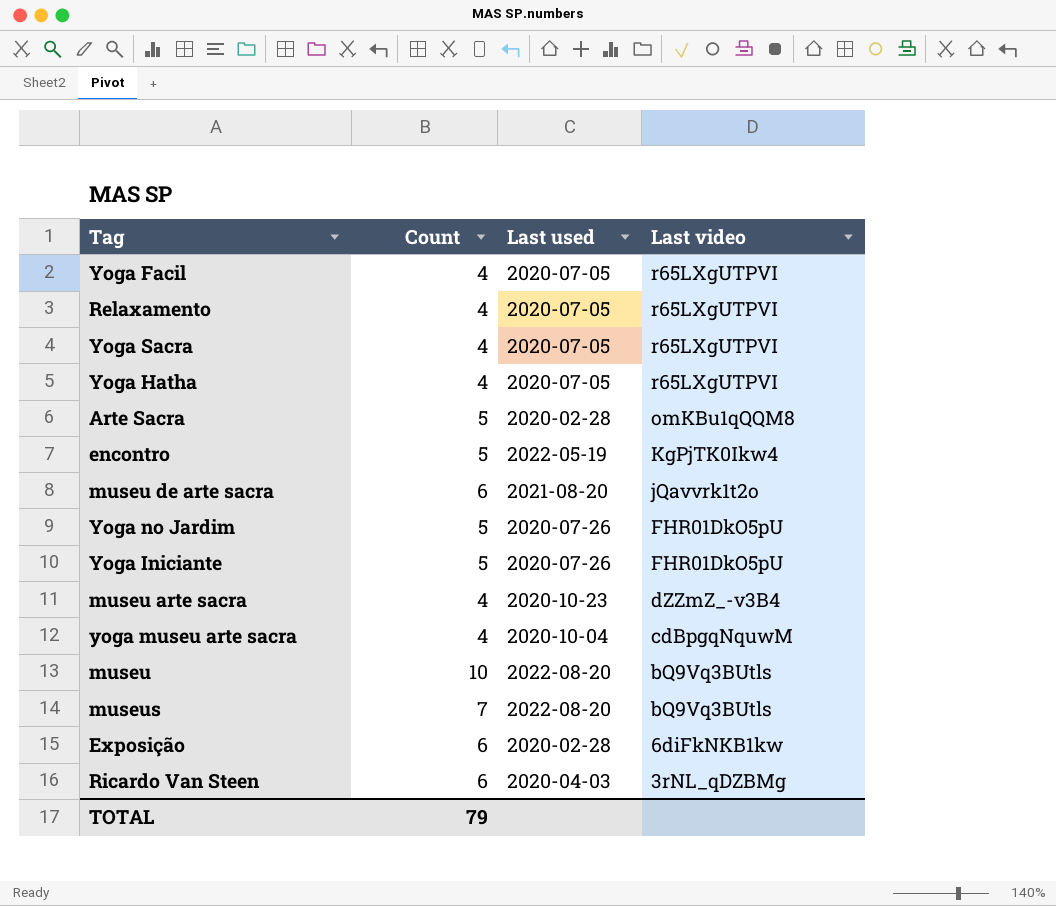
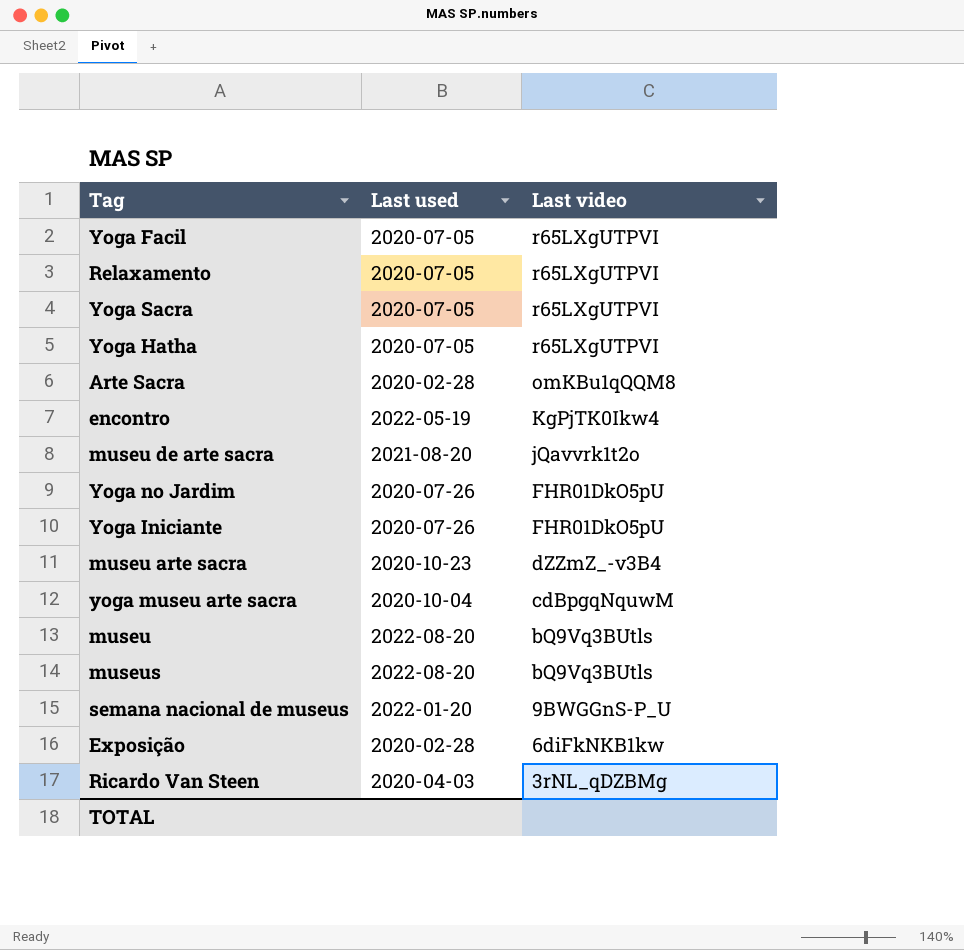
column Count | position: 2 -> none
row semana nacional de museus: none -> 2022-01-20 | 9BWGGnS-P_U

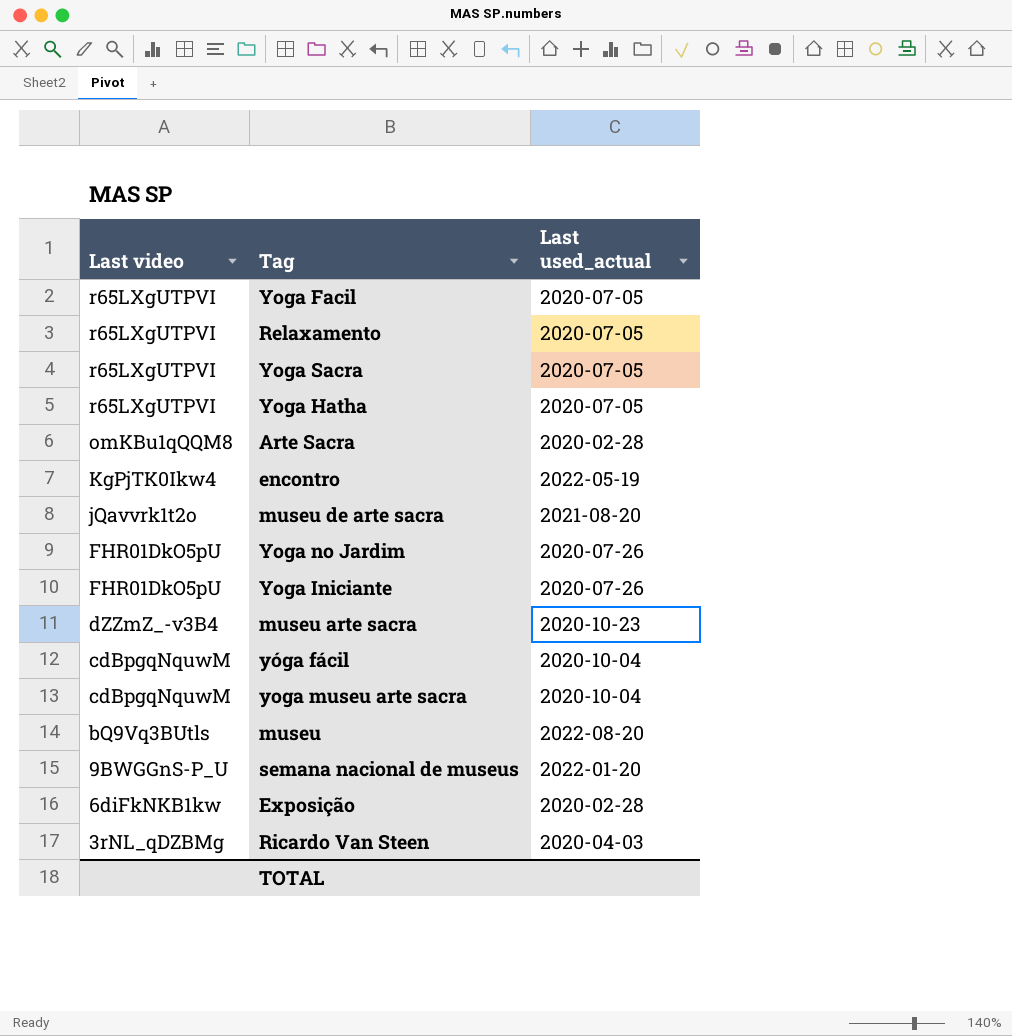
column Last video | position: 3 -> 1
column name: Last used -> Last used_actual
row museus: 2022-08-20 | bQ9Vq3BUtls -> none
row yóga fácil: none -> cdBpgqNquwM | 2020-10-04

